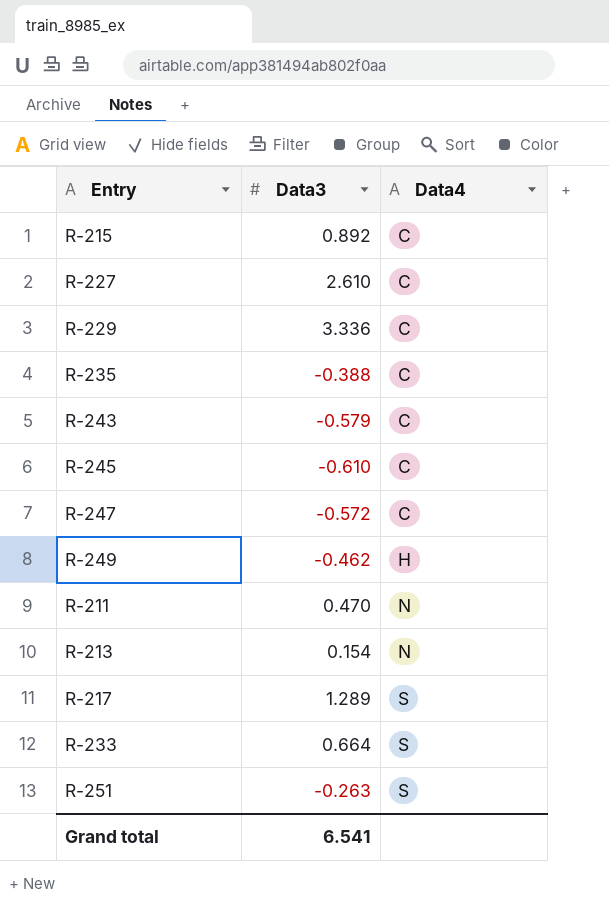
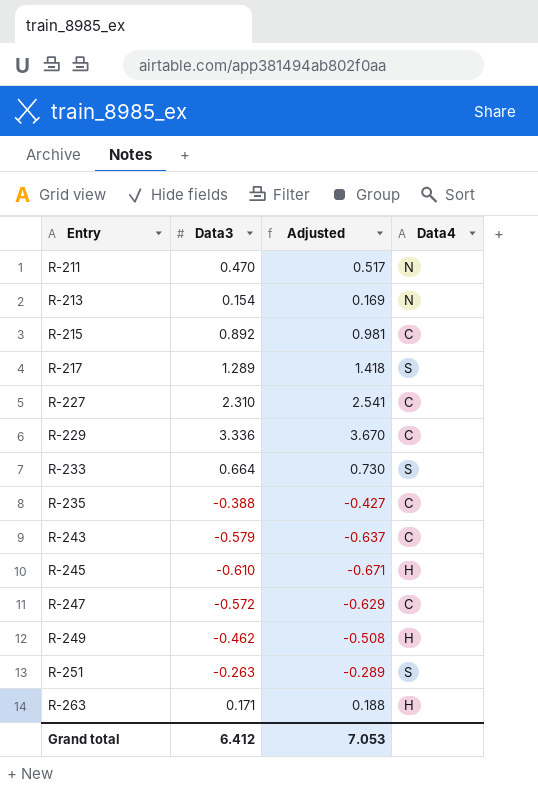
row order: Data4 ascending -> Entry ascending
column Adjusted | formula: none -> [Data3] * 1.1
R-227 | Data3: 2.610 -> 2.310
R-245 | Data4: C -> H
row R-263: none -> 0.171 | 0.188 | H
Grand total | Data3: 6.541 -> 6.412

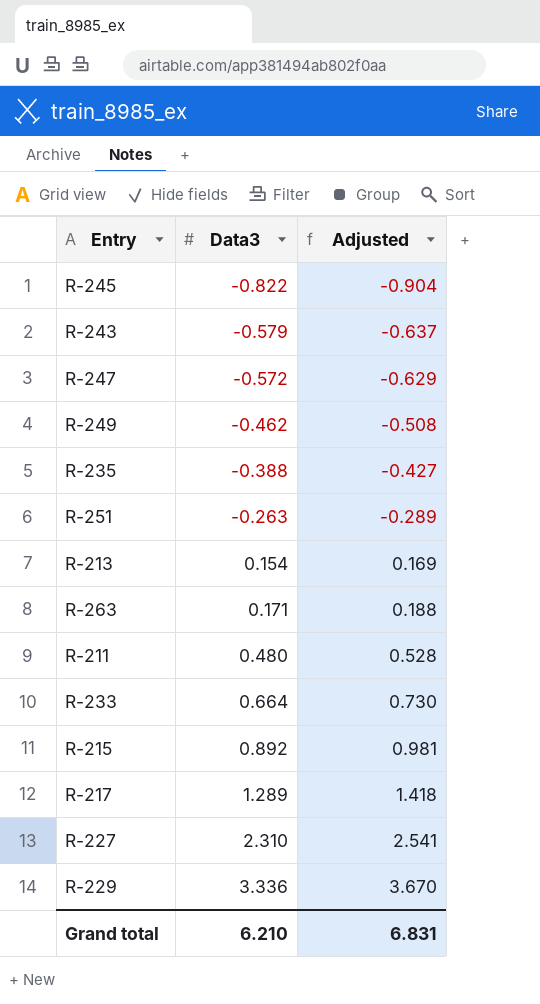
row order: Entry ascending -> Data3 ascending
column Data4 | position: 4 -> none
R-245 | Data3: -0.610 -> -0.822
R-245 | Adjusted: -0.671 -> -0.904
R-211 | Data3: 0.470 -> 0.480
R-211 | Adjusted: 0.517 -> 0.528
Grand total | Data3: 6.412 -> 6.210
Grand total | Adjusted: 7.053 -> 6.831

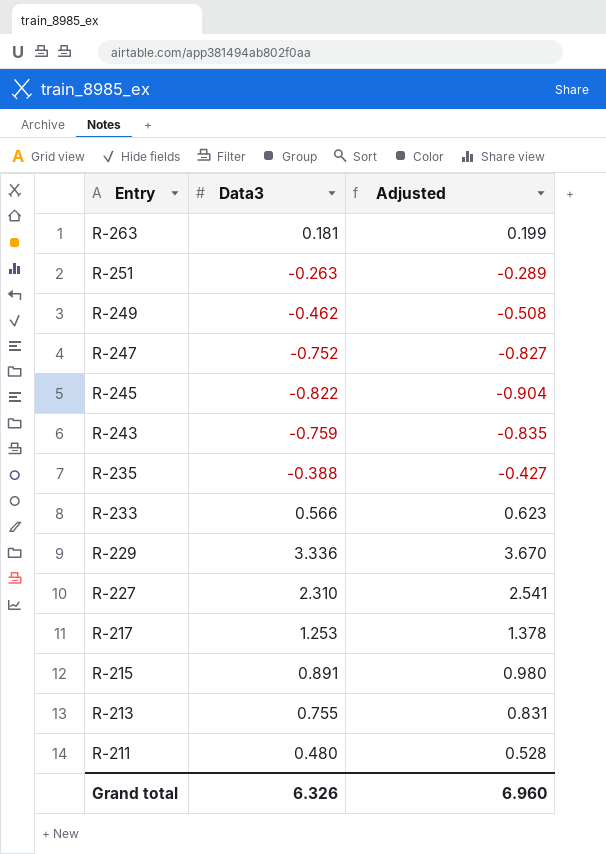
row order: Data3 ascending -> Entry descending
R-263 | Data3: 0.171 -> 0.181
R-263 | Adjusted: 0.188 -> 0.199
R-247 | Data3: -0.572 -> -0.752
R-247 | Adjusted: -0.629 -> -0.827
R-243 | Data3: -0.579 -> -0.759
R-243 | Adjusted: -0.637 -> -0.835
R-233 | Data3: 0.664 -> 0.566
R-233 | Adjusted: 0.730 -> 0.623
R-217 | Data3: 1.289 -> 1.253
R-217 | Adjusted: 1.418 -> 1.378
R-215 | Data3: 0.892 -> 0.891
R-215 | Adjusted: 0.981 -> 0.980
R-213 | Data3: 0.154 -> 0.755
R-213 | Adjusted: 0.169 -> 0.831
Grand total | Data3: 6.210 -> 6.326
Grand total | Adjusted: 6.831 -> 6.960

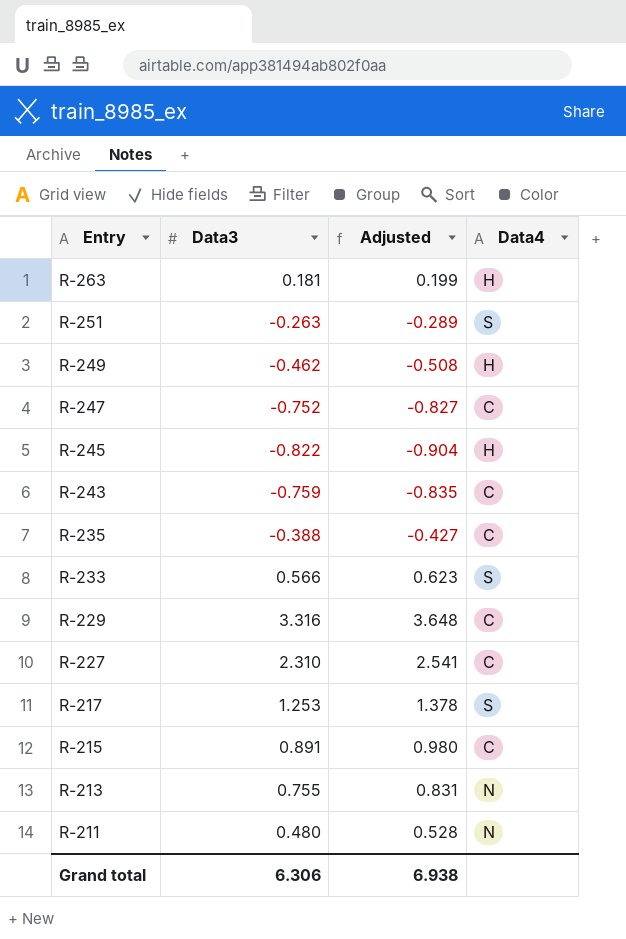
column Data4 | position: none -> 4
R-229 | Data3: 3.336 -> 3.316
R-229 | Adjusted: 3.670 -> 3.648
Grand total | Data3: 6.326 -> 6.306
Grand total | Adjusted: 6.960 -> 6.938

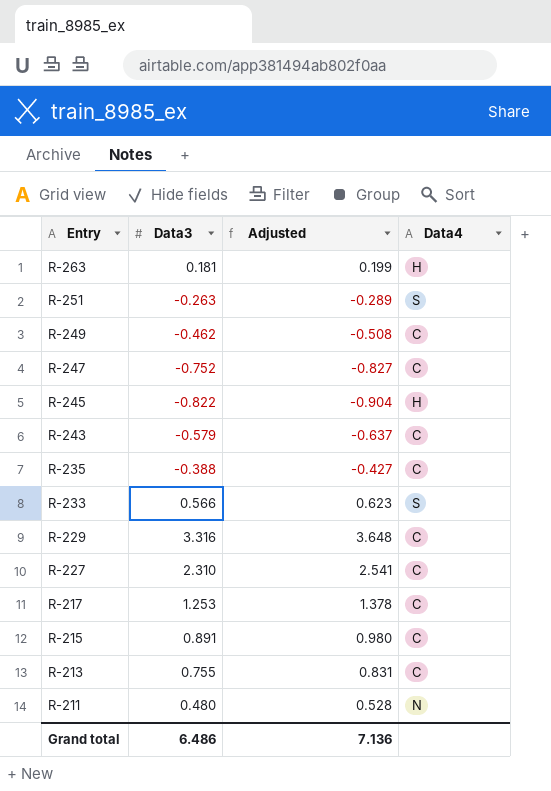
R-249 | Data4: H -> C
R-243 | Data3: -0.759 -> -0.579
R-243 | Adjusted: -0.835 -> -0.637
R-217 | Data4: S -> C
R-213 | Data4: N -> C
Grand total | Data3: 6.306 -> 6.486
Grand total | Adjusted: 6.938 -> 7.136

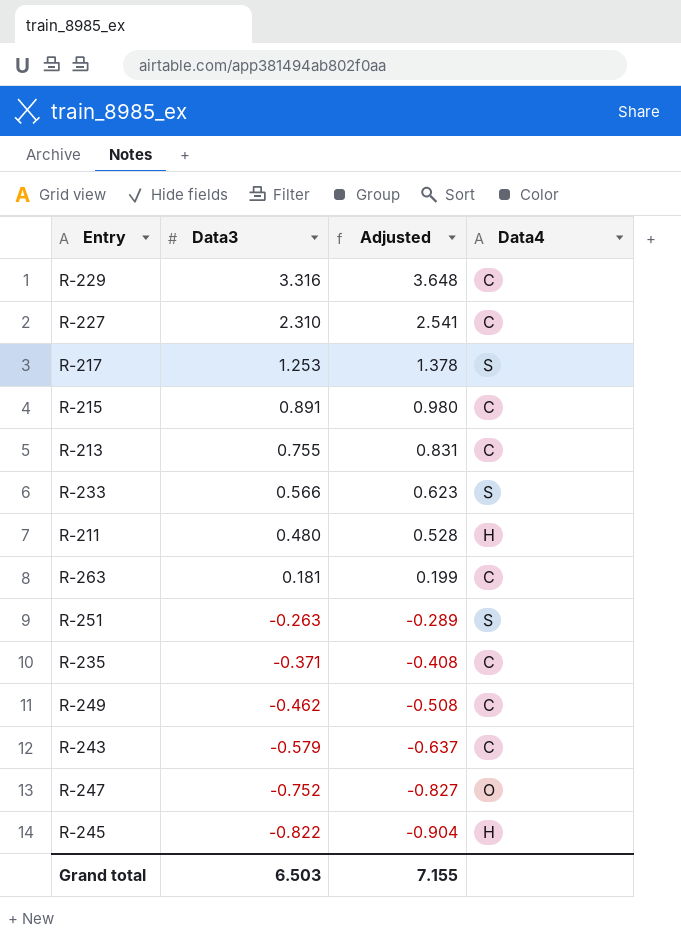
row order: Entry descending -> Data3 descending
R-217 | Data4: C -> S
R-211 | Data4: N -> H
R-263 | Data4: H -> C
R-235 | Data3: -0.388 -> -0.371
R-235 | Adjusted: -0.427 -> -0.408
R-247 | Data4: C -> O
Grand total | Data3: 6.486 -> 6.503
Grand total | Adjusted: 7.136 -> 7.155

